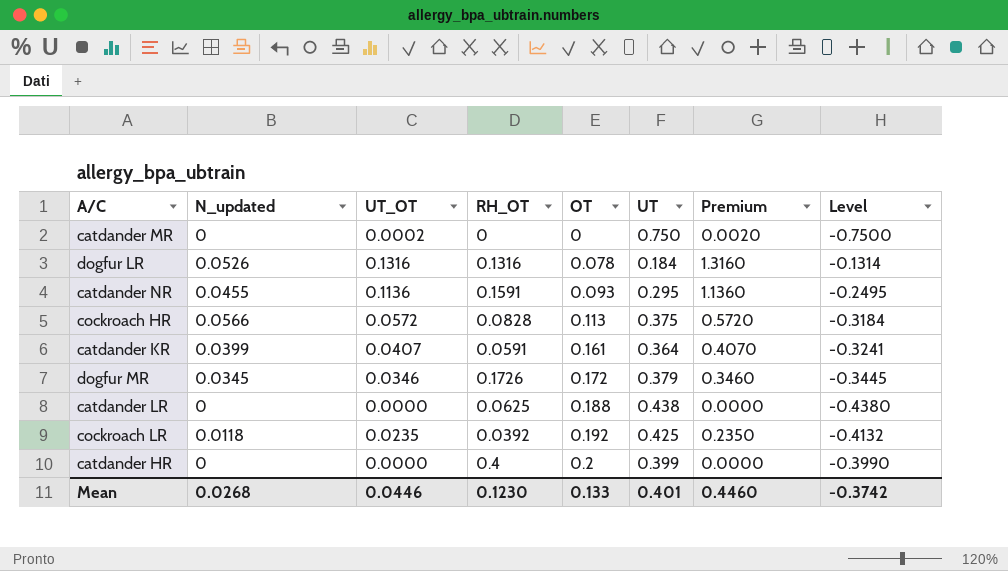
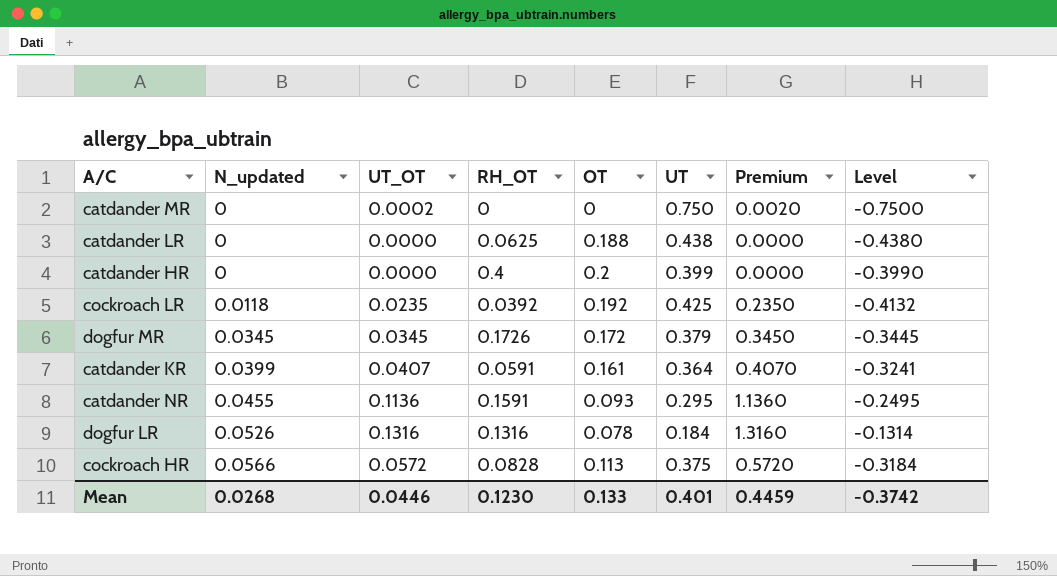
row order: OT ascending -> N_updated ascending
dogfur MR | UT_OT: 0.0346 -> 0.0345
dogfur MR | Premium: 0.3460 -> 0.3450
Mean | Premium: 0.4460 -> 0.4459

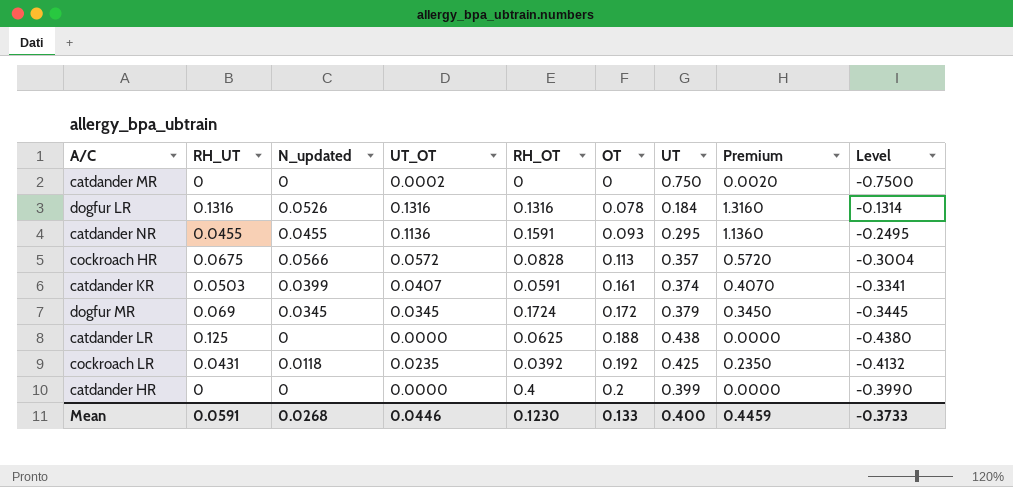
row order: N_updated ascending -> OT ascending
column RH_UT | position: none -> 2
cockroach HR | UT: 0.375 -> 0.357
cockroach HR | Level: -0.3184 -> -0.3004
catdander KR | UT: 0.364 -> 0.374
catdander KR | Level: -0.3241 -> -0.3341
dogfur MR | RH_OT: 0.1726 -> 0.1724
Mean | UT: 0.401 -> 0.400
Mean | Level: -0.3742 -> -0.3733

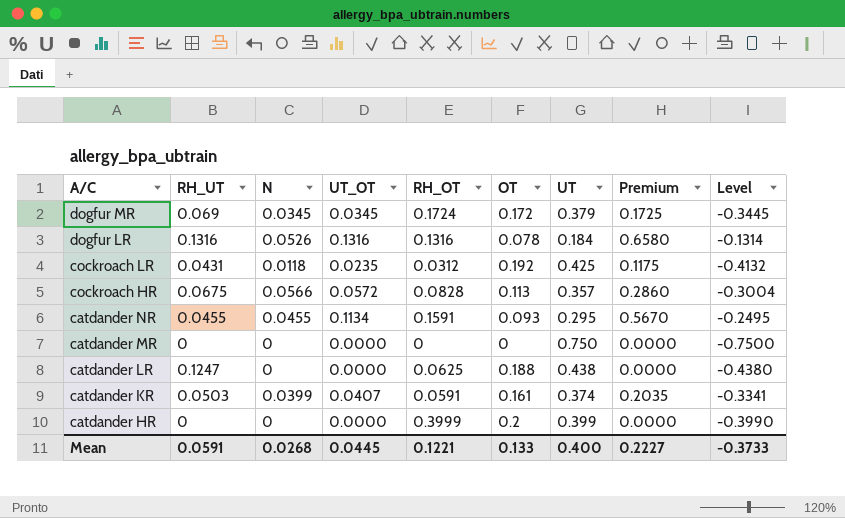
row order: OT ascending -> A/C descending
column name: N_updated -> N
column Premium | formula: [UT_OT] * 10 -> [UT_OT] * 5
cockroach LR | RH_OT: 0.0392 -> 0.0312
catdander NR | UT_OT: 0.1136 -> 0.1134
catdander MR | UT_OT: 0.0002 -> 0.0000
catdander LR | RH_UT: 0.125 -> 0.1247
catdander HR | RH_OT: 0.4 -> 0.3999
Mean | UT_OT: 0.0446 -> 0.0445
Mean | RH_OT: 0.1230 -> 0.1221
Mean | Premium: 0.4459 -> 0.2227

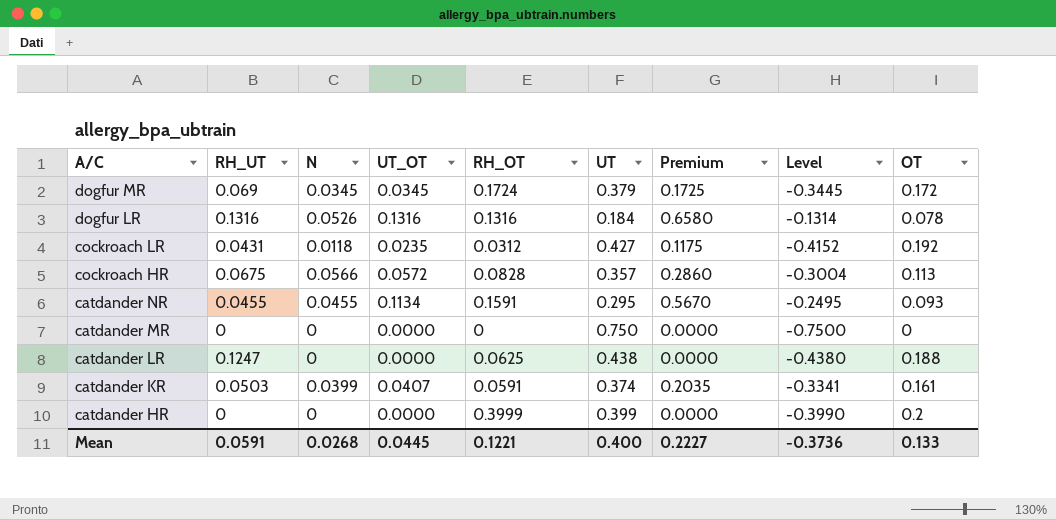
column OT | position: 6 -> 9
cockroach LR | UT: 0.425 -> 0.427
cockroach LR | Level: -0.4132 -> -0.4152
Mean | Level: -0.3733 -> -0.3736

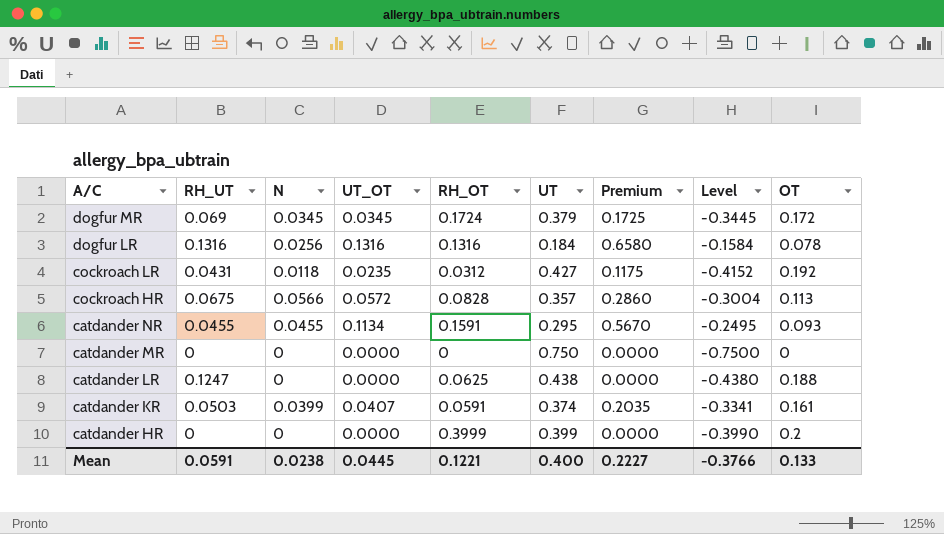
dogfur LR | N: 0.0526 -> 0.0256
dogfur LR | Level: -0.1314 -> -0.1584
Mean | N: 0.0268 -> 0.0238
Mean | Level: -0.3736 -> -0.3766

